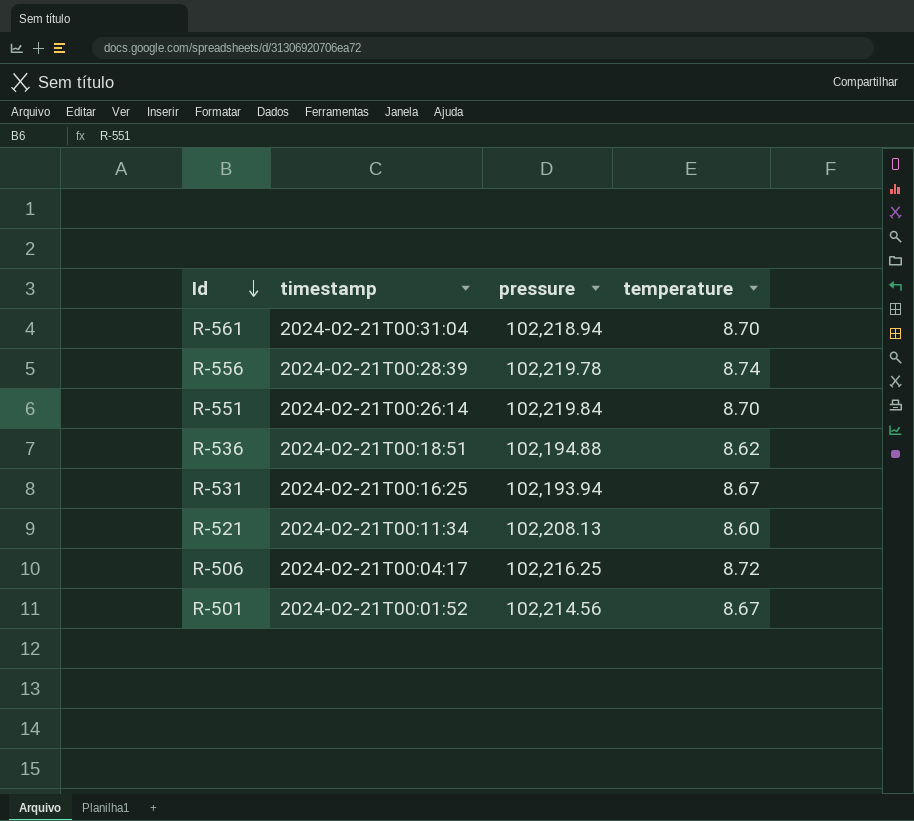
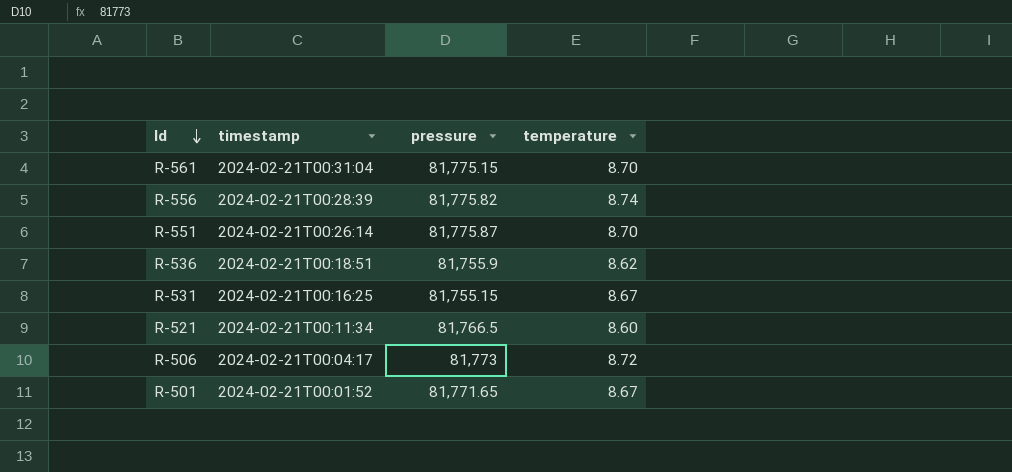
R-561 | pressure: 102,218.94 -> 81,775.15
R-556 | pressure: 102,219.78 -> 81,775.82
R-551 | pressure: 102,219.84 -> 81,775.87
R-536 | pressure: 102,194.88 -> 81,755.9
R-531 | pressure: 102,193.94 -> 81,755.15
R-521 | pressure: 102,208.13 -> 81,766.5
R-506 | pressure: 102,216.25 -> 81,773
R-501 | pressure: 102,214.56 -> 81,771.65

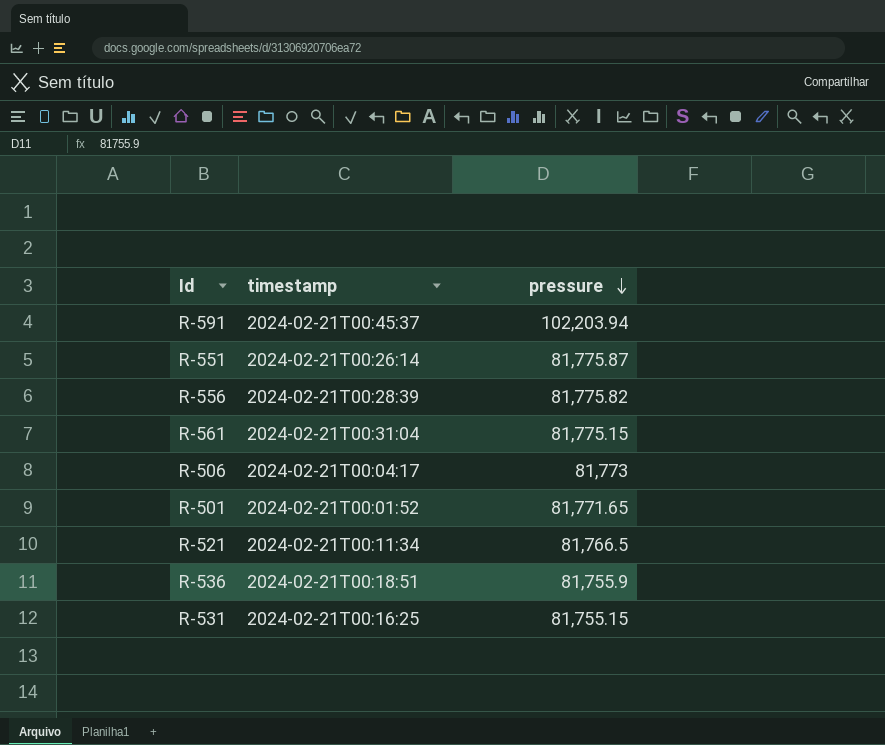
row order: Id descending -> pressure descending
column temperature | position: 4 -> none
row R-591: none -> 2024-02-21T00:45:37 | 102,203.94

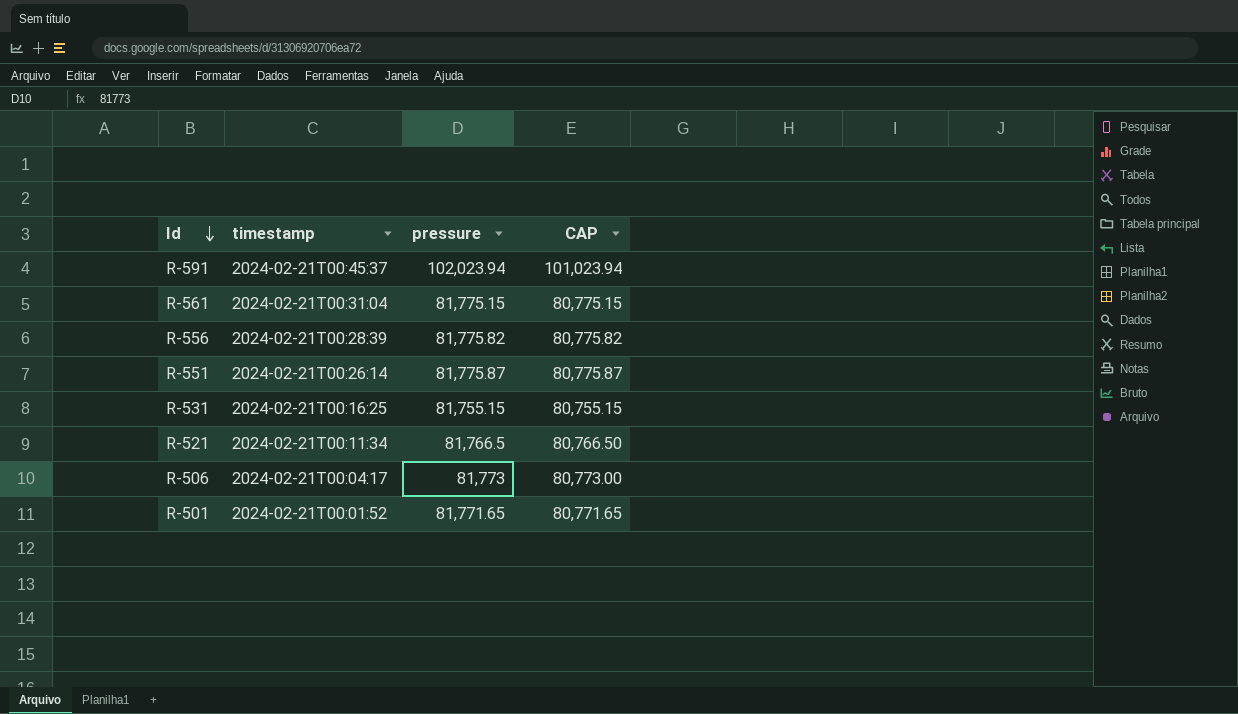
row order: pressure descending -> Id descending
column CAP | formula: none -> [pressure] - 1000
row R-536: 2024-02-21T00:18:51 | 81,755.9 -> none
R-591 | pressure: 102,203.94 -> 102,023.94

